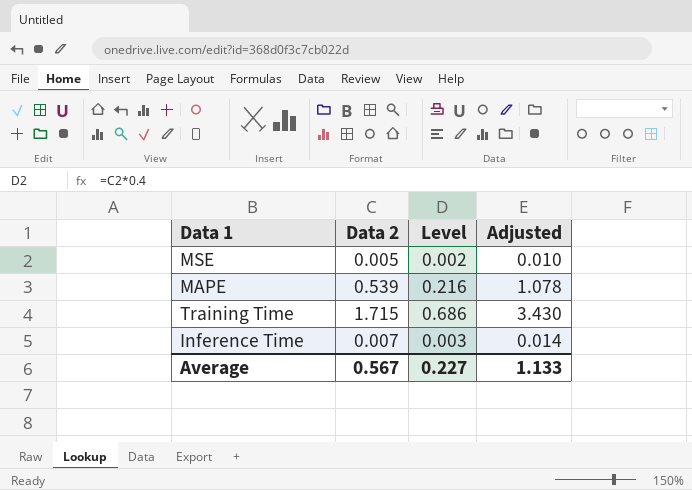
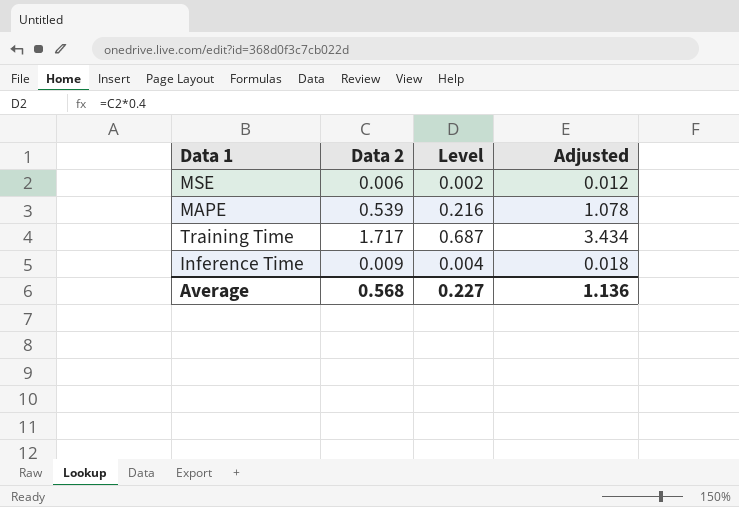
MSE | Data 2: 0.005 -> 0.006
MSE | Adjusted: 0.010 -> 0.012
Training Time | Data 2: 1.715 -> 1.717
Training Time | Level: 0.686 -> 0.687
Training Time | Adjusted: 3.430 -> 3.434
Inference Time | Data 2: 0.007 -> 0.009
Inference Time | Level: 0.003 -> 0.004
Inference Time | Adjusted: 0.014 -> 0.018
Average | Data 2: 0.567 -> 0.568
Average | Adjusted: 1.133 -> 1.136

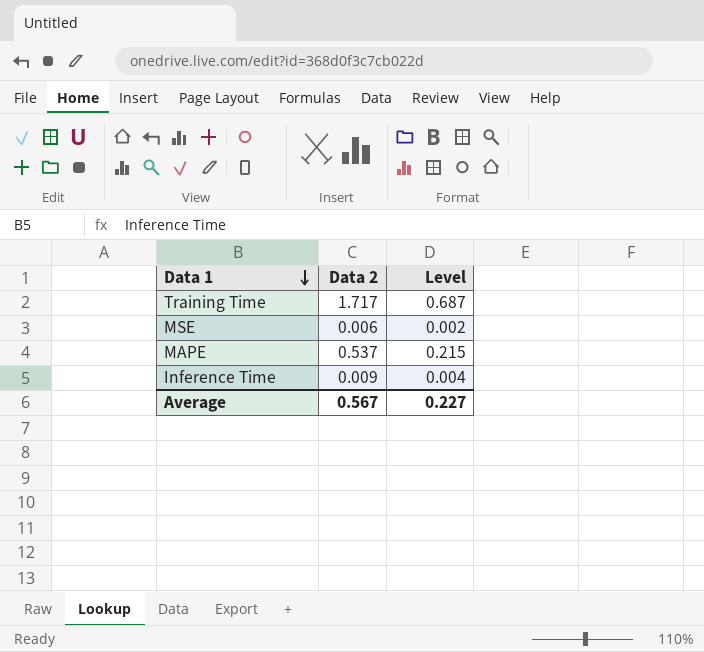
row order: none -> Data 1 descending
column Adjusted | formula: [Data 2] * 2 -> none
MAPE | Data 2: 0.539 -> 0.537
MAPE | Level: 0.216 -> 0.215
Average | Data 2: 0.568 -> 0.567

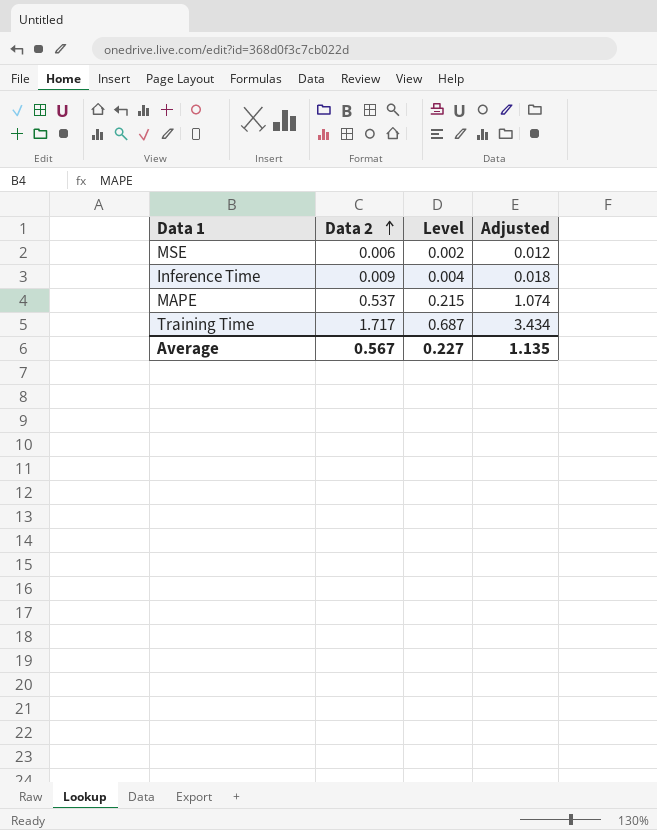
row order: Data 1 descending -> Data 2 ascending
column Adjusted | formula: none -> [Data 2] * 2

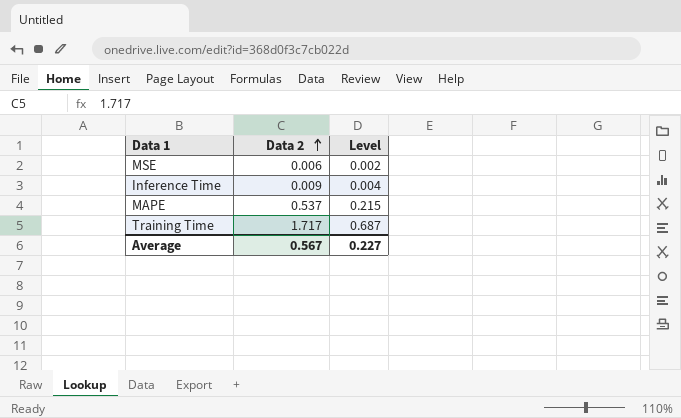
column Adjusted | formula: [Data 2] * 2 -> none

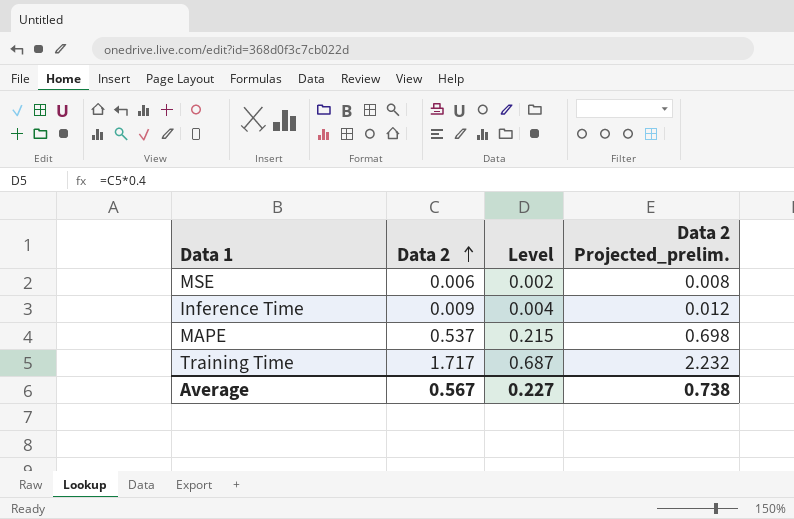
column Data 2 Projected_prelim. | formula: none -> [Data 2] * 1.3

